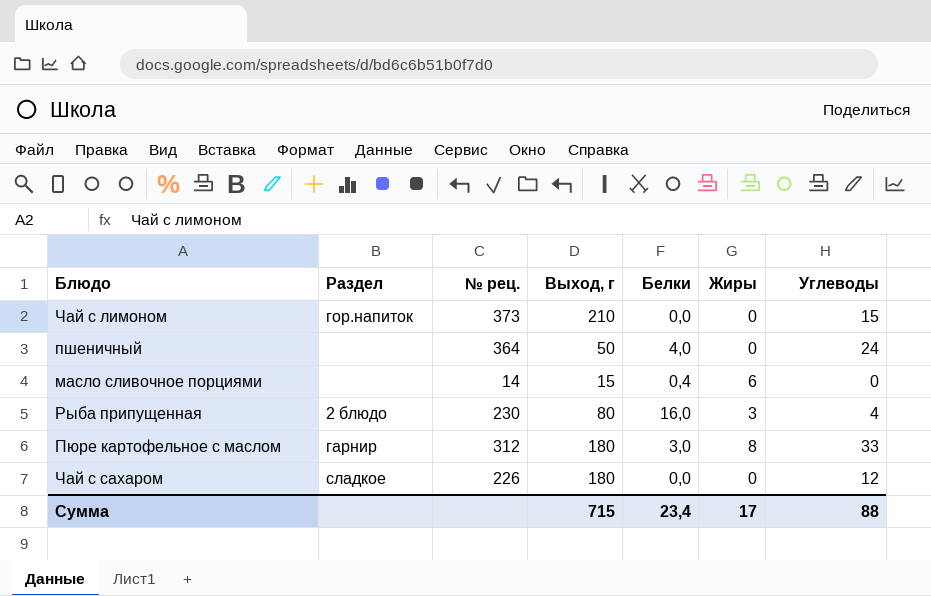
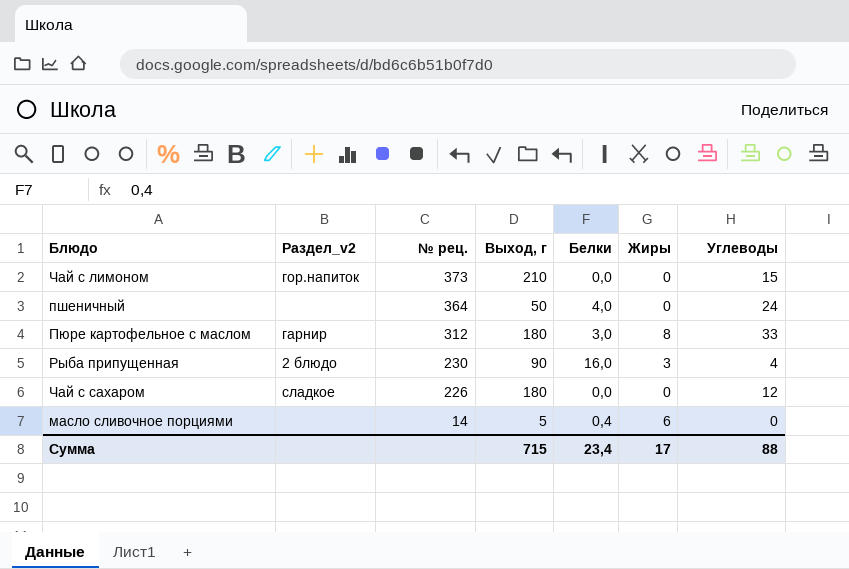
row order: none -> № рец. descending
column name: Раздел -> Раздел_v2
Рыба припущенная | Выход, г: 80 -> 90
масло сливочное порциями | Выход, г: 15 -> 5

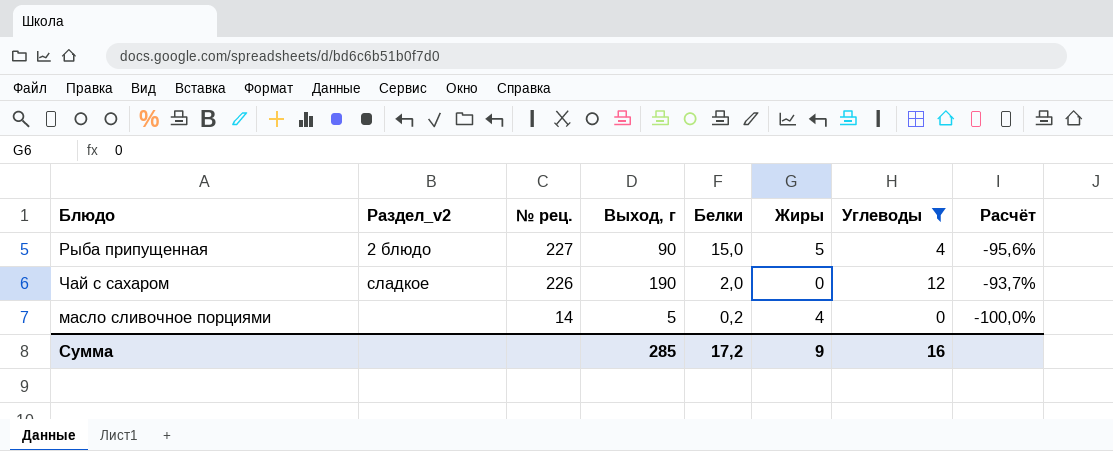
filter: none -> Углеводы <= 12
column Расчёт | formula: none -> ([Углеводы] - [Выход, г]) / [Выход, г]
Рыба припущенная | № рец.: 230 -> 227
Рыба припущенная | Белки: 16,0 -> 15,0
Рыба припущенная | Жиры: 3 -> 5
Чай с сахаром | Выход, г: 180 -> 190
Чай с сахаром | Белки: 0,0 -> 2,0
масло сливочное порциями | Белки: 0,4 -> 0,2
масло сливочное порциями | Жиры: 6 -> 4
Сумма | Выход, г: 715 -> 285
Сумма | Белки: 23,4 -> 17,2
Сумма | Жиры: 17 -> 9
Сумма | Углеводы: 88 -> 16

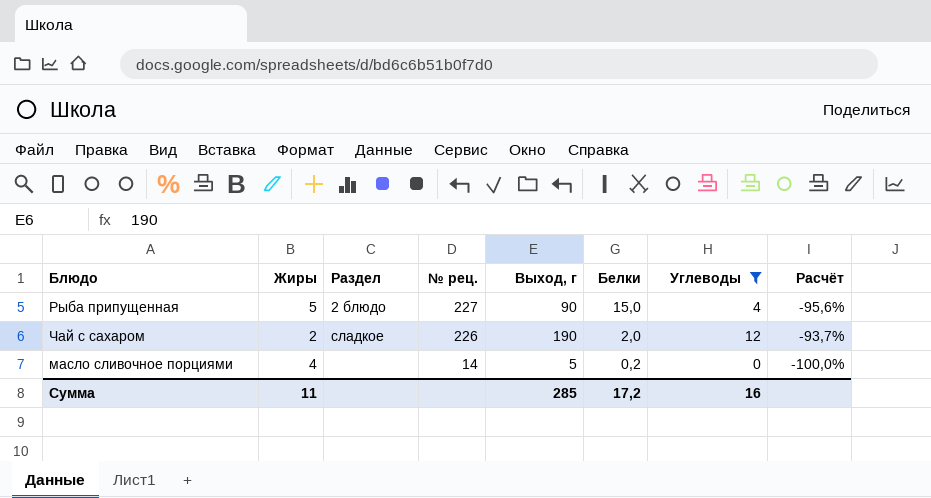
column Жиры | position: 6 -> 2
column name: Раздел_v2 -> Раздел
Чай с сахаром | Жиры: 0 -> 2
Сумма | Жиры: 9 -> 11

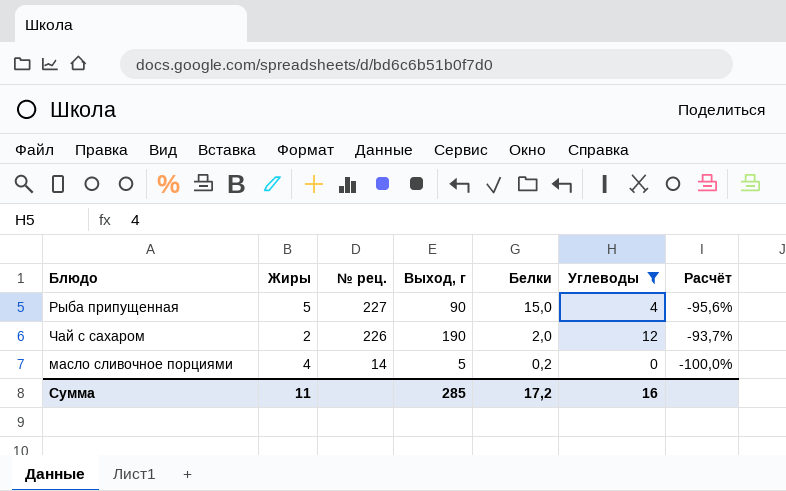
column Раздел | position: 3 -> none

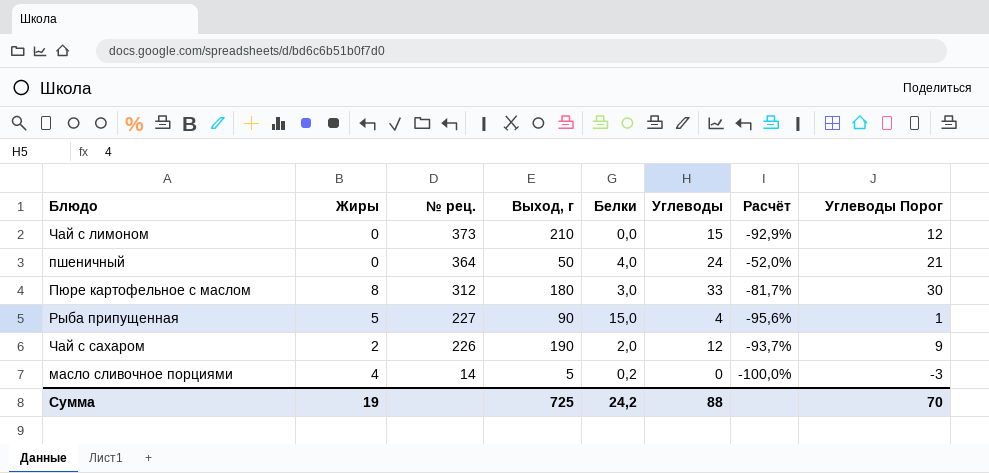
filter: Углеводы <= 12 -> none
column Углеводы Порог | formula: none -> [Углеводы] - 3
Сумма | Жиры: 11 -> 19
Сумма | Выход, г: 285 -> 725
Сумма | Белки: 17,2 -> 24,2
Сумма | Углеводы: 16 -> 88

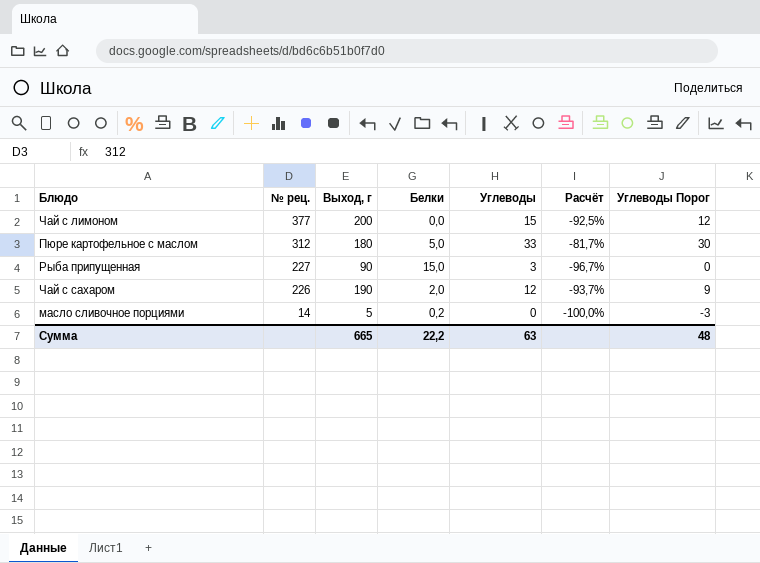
column Жиры | position: 2 -> none
row пшеничный: 0 | 364 | 50 | 4,0 | 24 | -52,0% | 21 -> none
Чай с лимоном | № рец.: 373 -> 377
Чай с лимоном | Выход, г: 210 -> 200
Чай с лимоном | Расчёт: -92,9% -> -92,5%
Пюре картофельное с маслом | Белки: 3,0 -> 5,0
Рыба припущенная | Углеводы: 4 -> 3
Рыба припущенная | Расчёт: -95,6% -> -96,7%
Рыба припущенная | Углеводы Порог: 1 -> 0
Сумма | Выход, г: 725 -> 665
Сумма | Белки: 24,2 -> 22,2
Сумма | Углеводы: 88 -> 63
Сумма | Углеводы Порог: 70 -> 48

